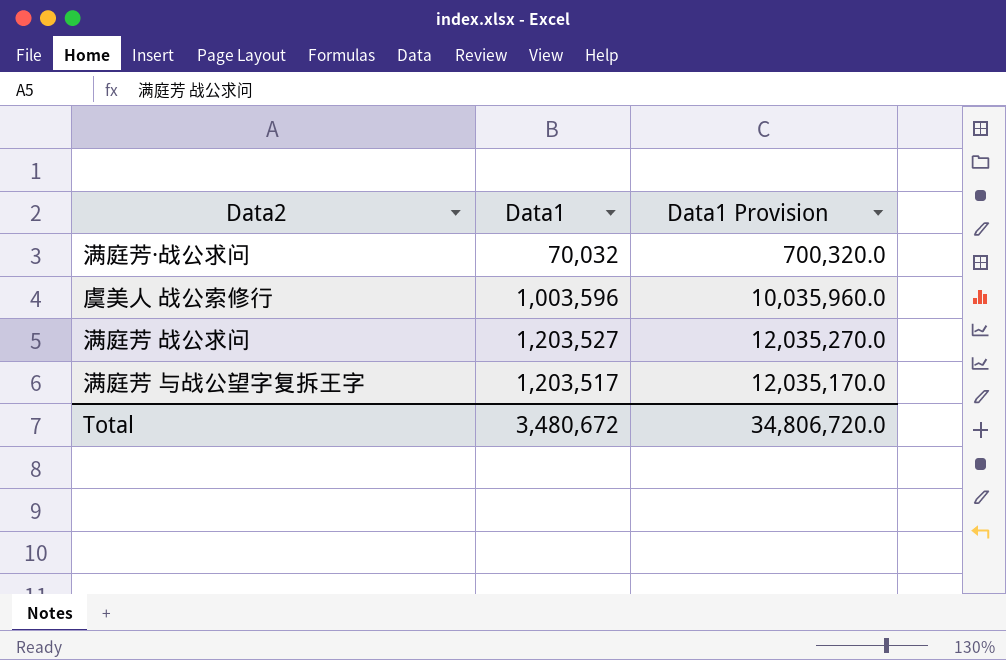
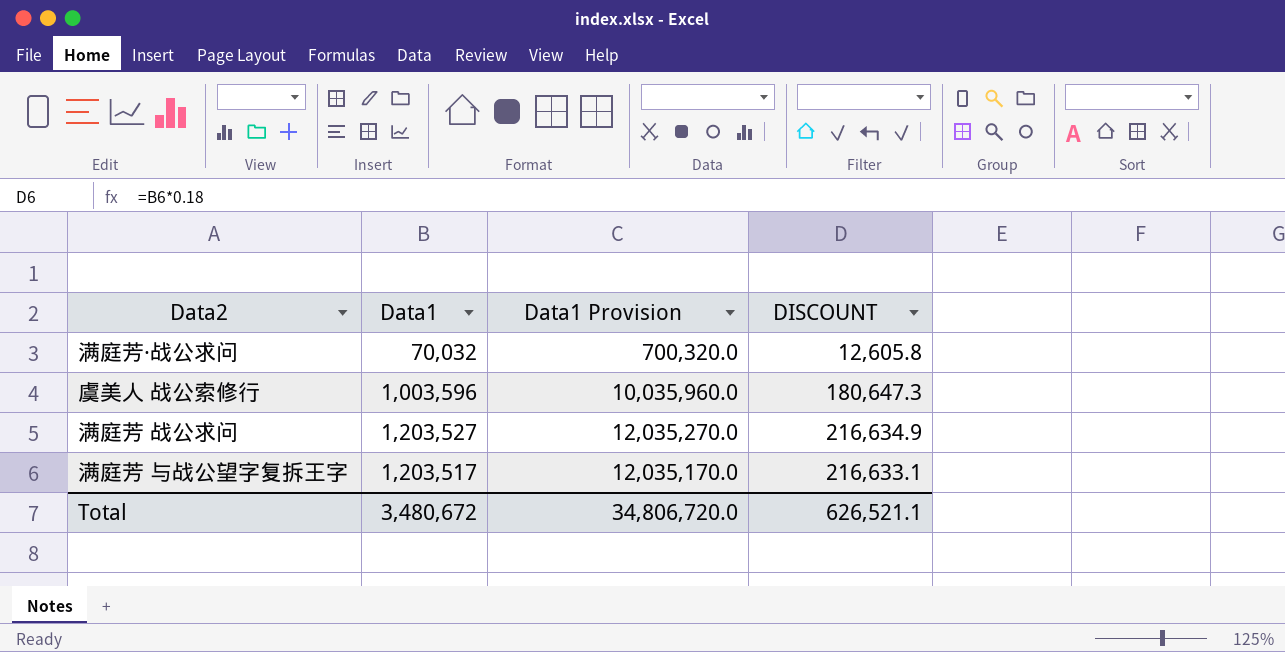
column DISCOUNT | formula: none -> [Data1] * 0.18

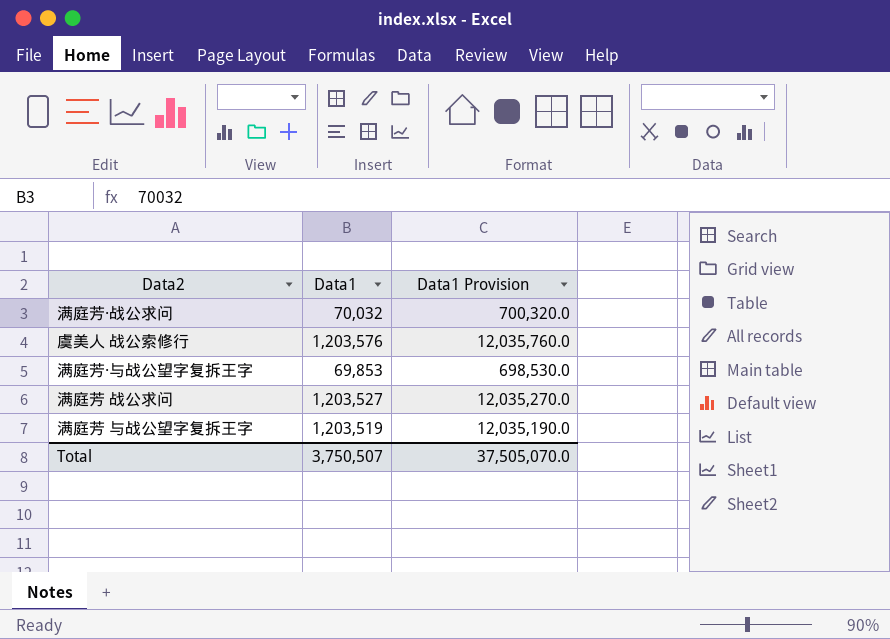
column DISCOUNT | formula: [Data1] * 0.18 -> none
虞美人 战公索修行 | Data1: 1,003,596 -> 1,203,576
虞美人 战公索修行 | Data1 Provision: 10,035,960.0 -> 12,035,760.0
row 满庭芳·与战公望字复拆王字: none -> 69,853 | 698,530.0
满庭芳 与战公望字复拆王字 | Data1: 1,203,517 -> 1,203,519
满庭芳 与战公望字复拆王字 | Data1 Provision: 12,035,170.0 -> 12,035,190.0
Total | Data1: 3,480,672 -> 3,750,507
Total | Data1 Provision: 34,806,720.0 -> 37,505,070.0

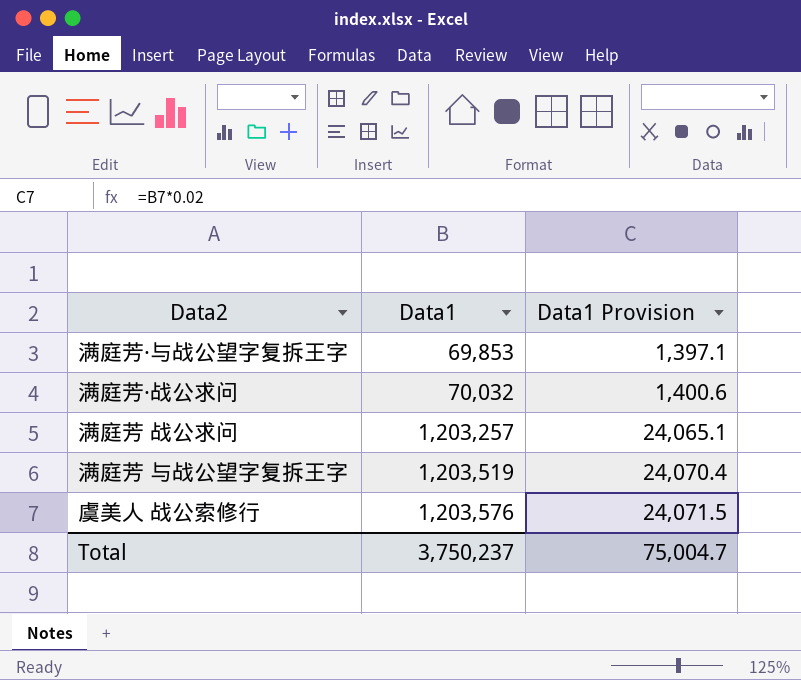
row order: none -> Data1 ascending
column Data1 Provision | formula: [Data1] * 10 -> [Data1] * 0.02
满庭芳 战公求问 | Data1: 1,203,527 -> 1,203,257
Total | Data1: 3,750,507 -> 3,750,237
Total | Data1 Provision: 37,505,070.0 -> 75,004.7

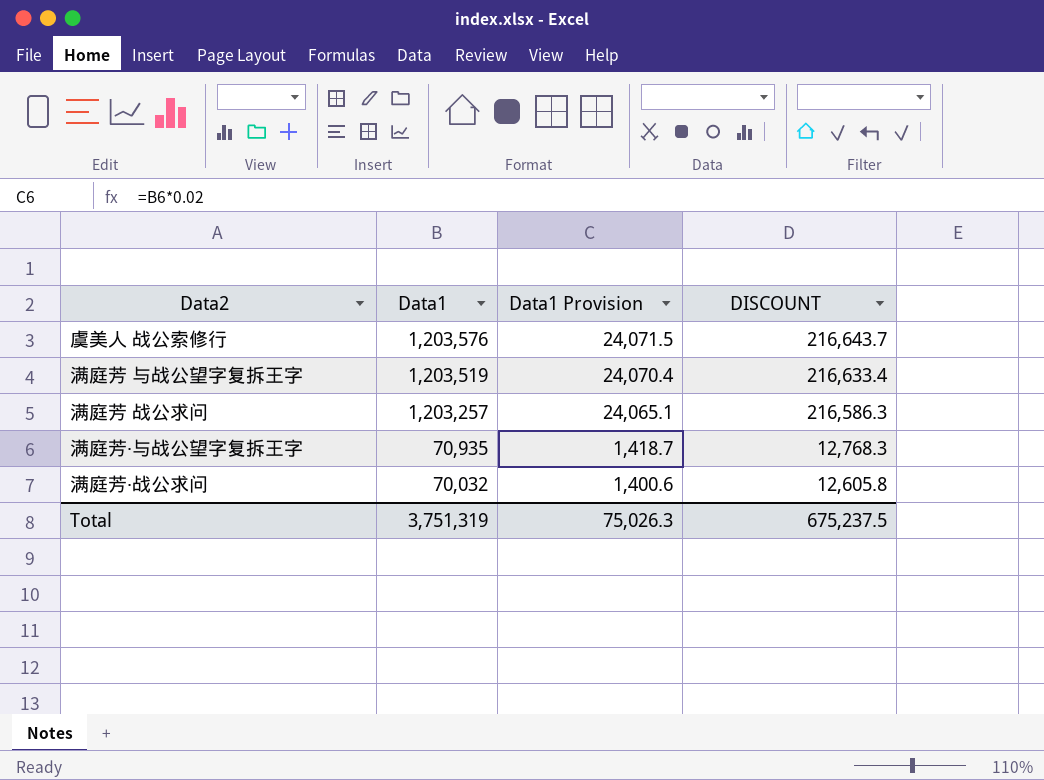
row order: Data1 ascending -> Data1 descending
column DISCOUNT | formula: none -> [Data1] * 0.18
满庭芳·与战公望字复拆王字 | Data1: 69,853 -> 70,935
满庭芳·与战公望字复拆王字 | Data1 Provision: 1,397.1 -> 1,418.7
Total | Data1: 3,750,237 -> 3,751,319
Total | Data1 Provision: 75,004.7 -> 75,026.3

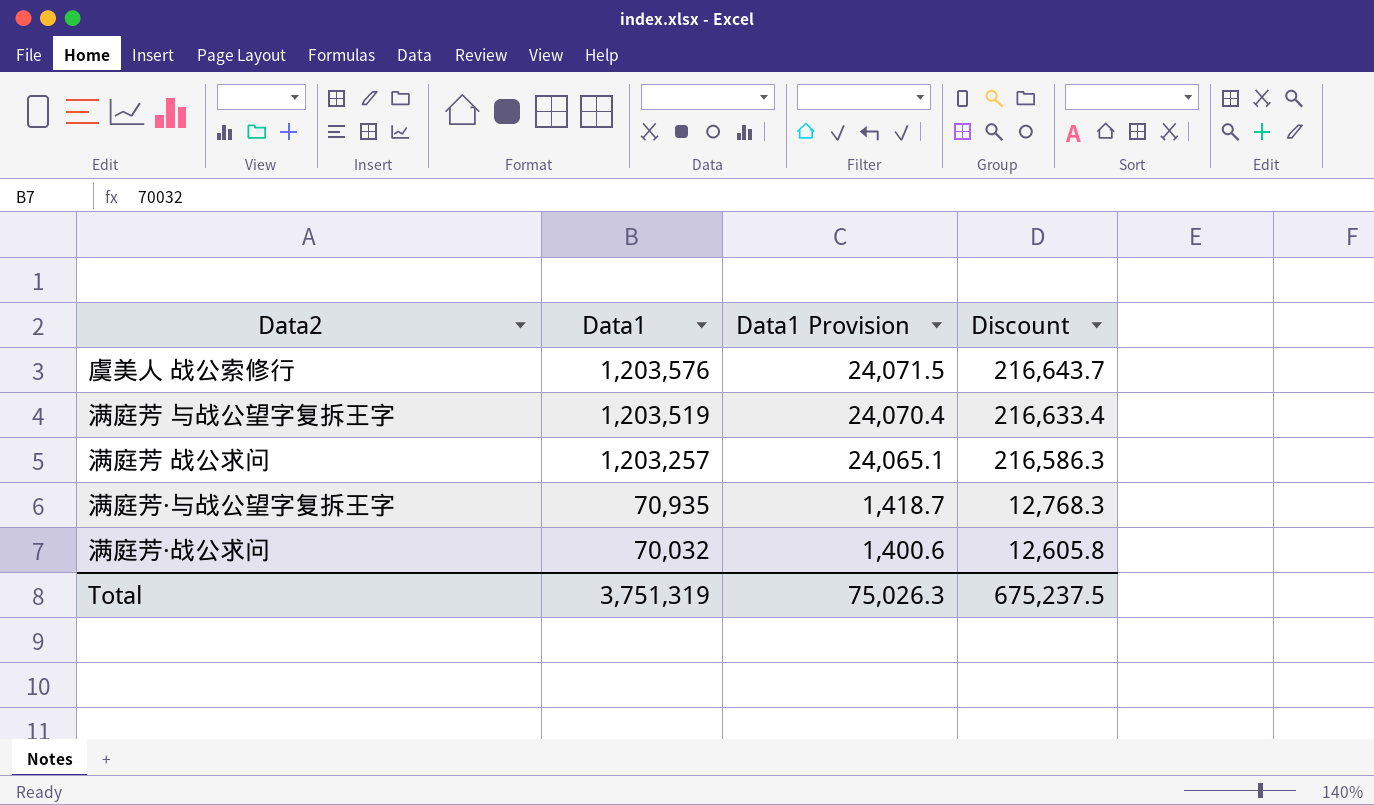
column name: DISCOUNT -> Discount

